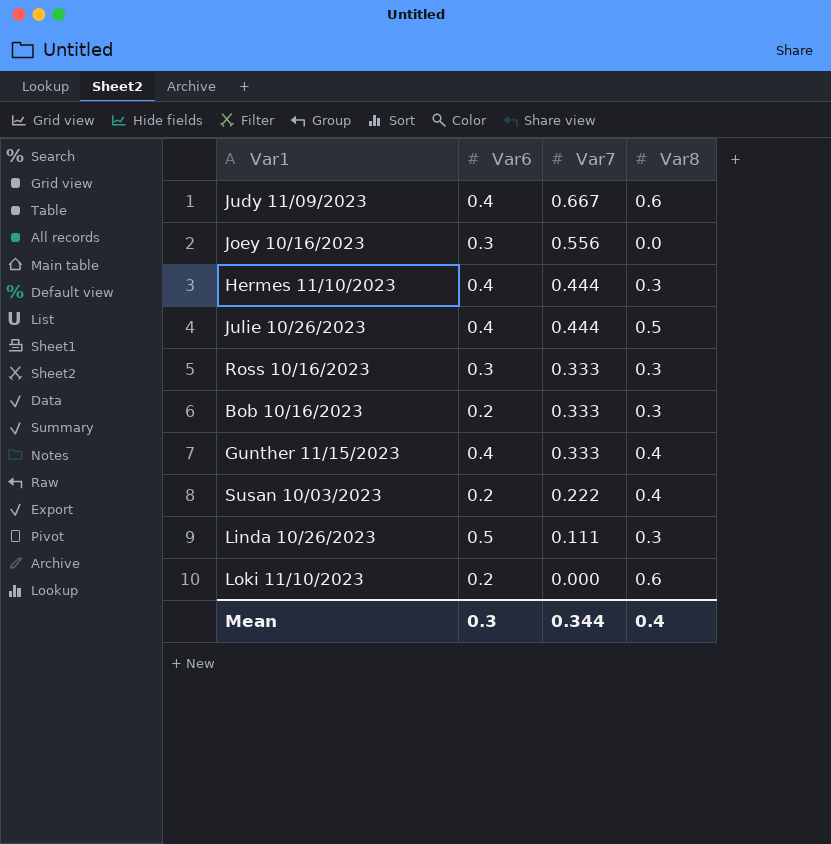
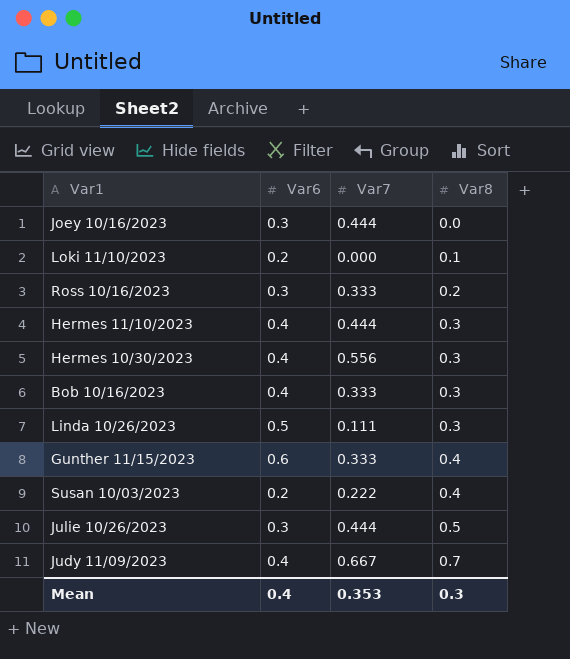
row order: Var7 descending -> Var8 ascending
Joey 10/16/2023 | Var7: 0.556 -> 0.444
Loki 11/10/2023 | Var8: 0.6 -> 0.1
Ross 10/16/2023 | Var8: 0.3 -> 0.2
row Hermes 10/30/2023: none -> 0.4 | 0.556 | 0.3
Bob 10/16/2023 | Var6: 0.2 -> 0.4
Gunther 11/15/2023 | Var6: 0.4 -> 0.6
Julie 10/26/2023 | Var6: 0.4 -> 0.3
Judy 11/09/2023 | Var8: 0.6 -> 0.7
Mean | Var6: 0.3 -> 0.4
Mean | Var7: 0.344 -> 0.353
Mean | Var8: 0.4 -> 0.3

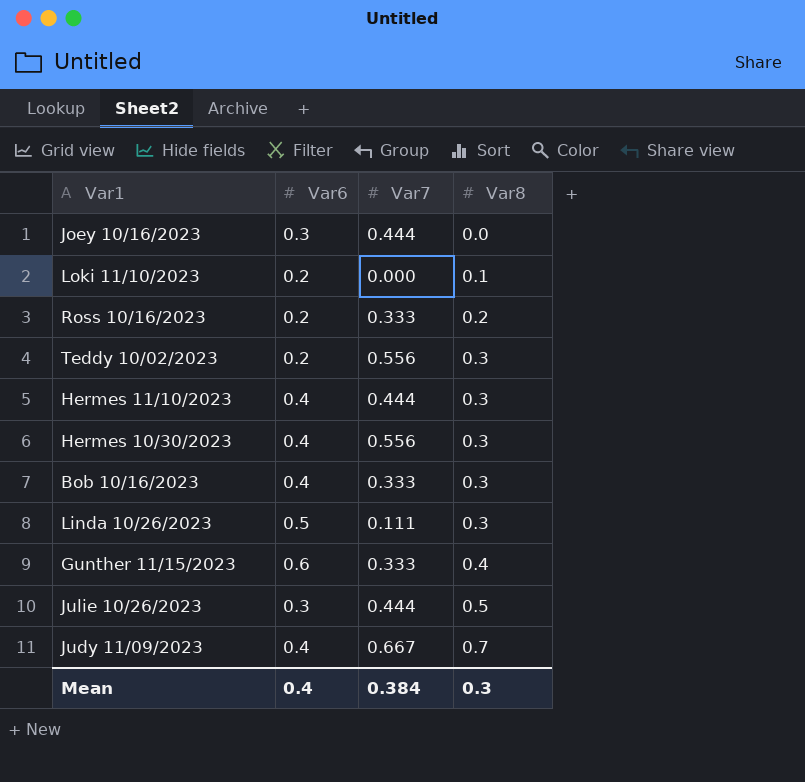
row Susan 10/03/2023: 0.2 | 0.222 | 0.4 -> none
Ross 10/16/2023 | Var6: 0.3 -> 0.2
row Teddy 10/02/2023: none -> 0.2 | 0.556 | 0.3
Mean | Var7: 0.353 -> 0.384

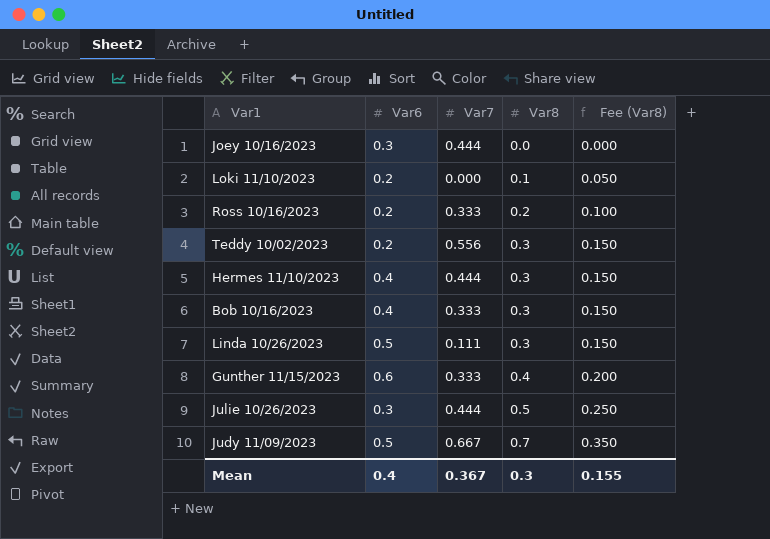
column Fee (Var8) | formula: none -> [Var8] * 0.5
row Hermes 10/30/2023: 0.4 | 0.556 | 0.3 -> none
Judy 11/09/2023 | Var6: 0.4 -> 0.5
Mean | Var7: 0.384 -> 0.367

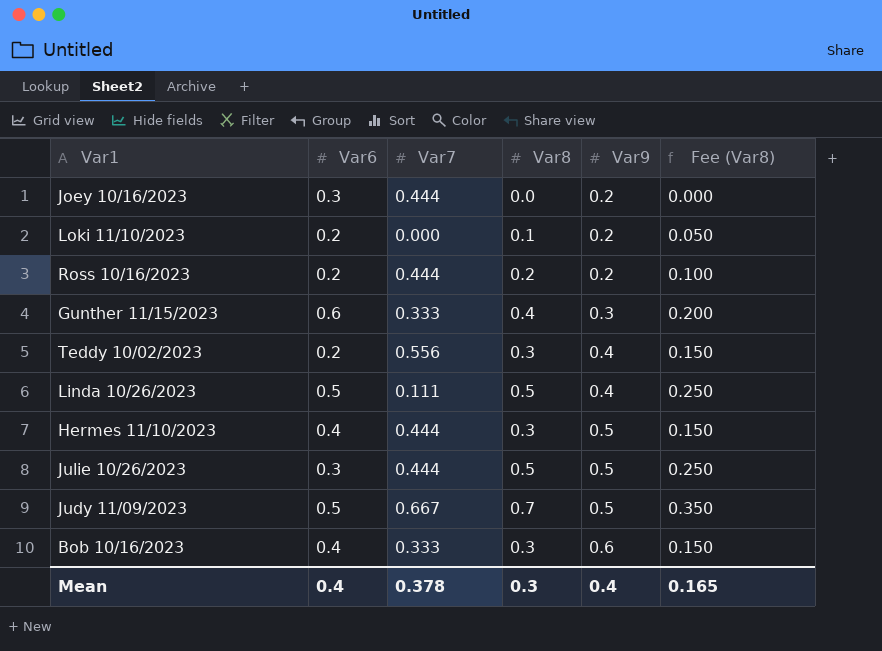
row order: Var8 ascending -> Var9 ascending
column Var9 | position: none -> 5
Ross 10/16/2023 | Var7: 0.333 -> 0.444
Linda 10/26/2023 | Var8: 0.3 -> 0.5
Linda 10/26/2023 | Fee (Var8): 0.150 -> 0.250
Mean | Var7: 0.367 -> 0.378
Mean | Fee (Var8): 0.155 -> 0.165

